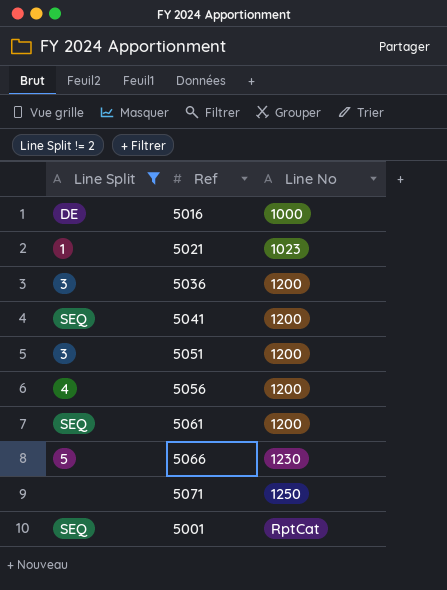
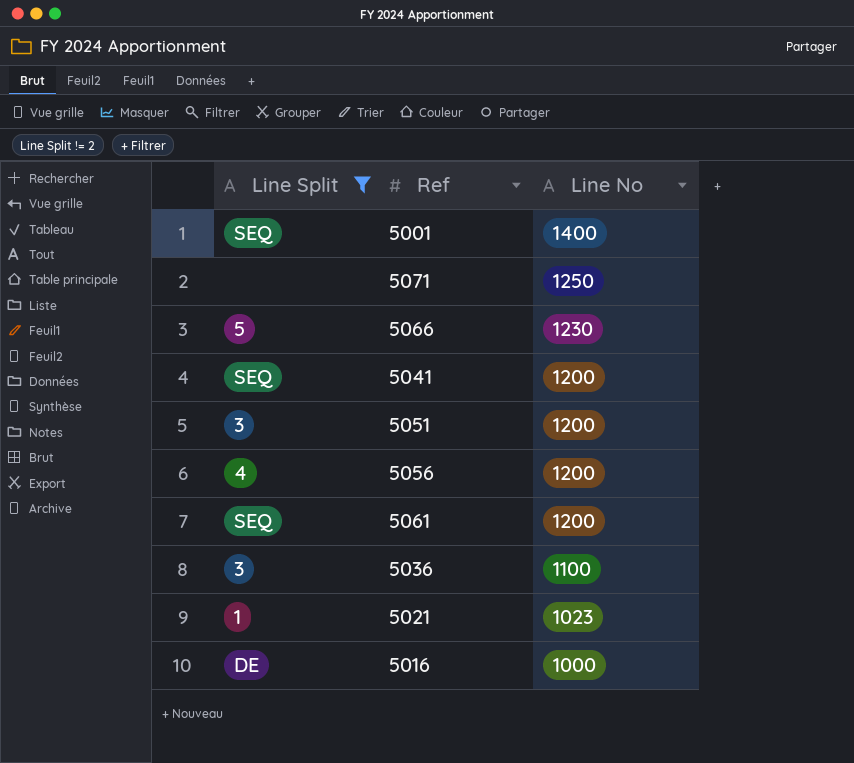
row order: Line No ascending -> Line No descending
5001 | Line No: RptCat -> 1400
5036 | Line No: 1200 -> 1100

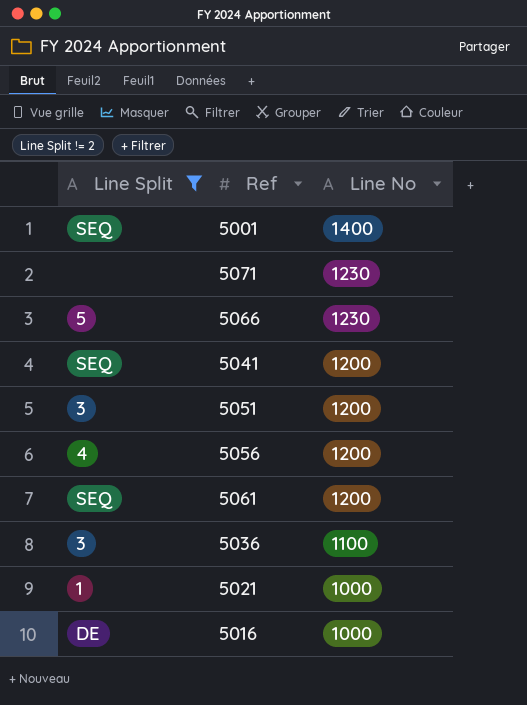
5071 | Line No: 1250 -> 1230
5021 | Line No: 1023 -> 1000

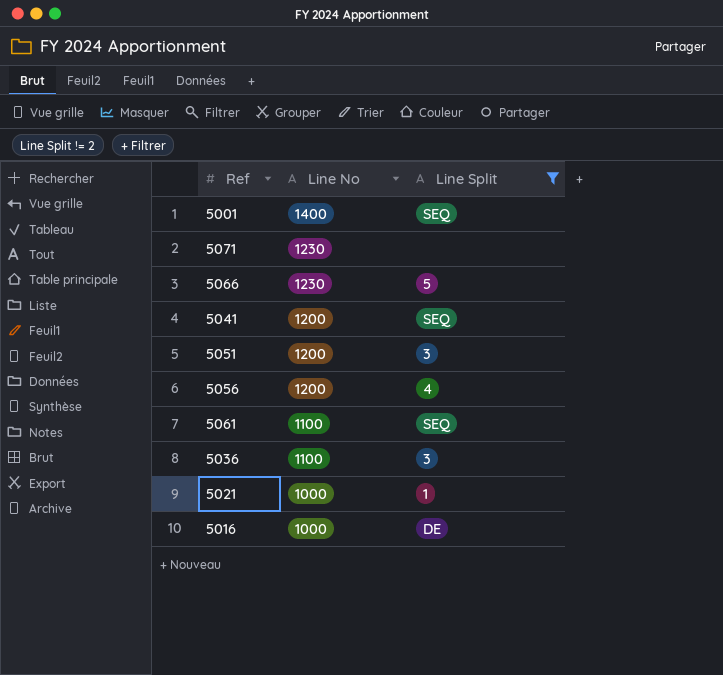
column Line Split | position: 1 -> 3
5061 | Line No: 1200 -> 1100

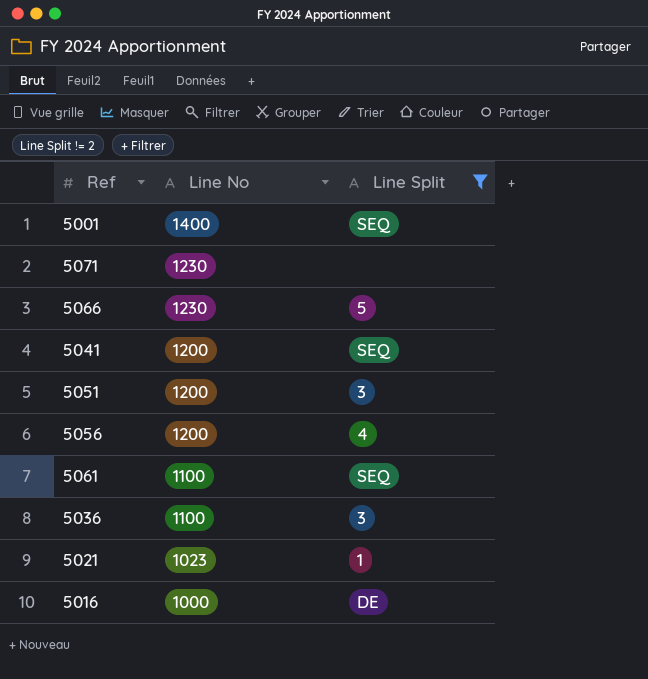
5021 | Line No: 1000 -> 1023

